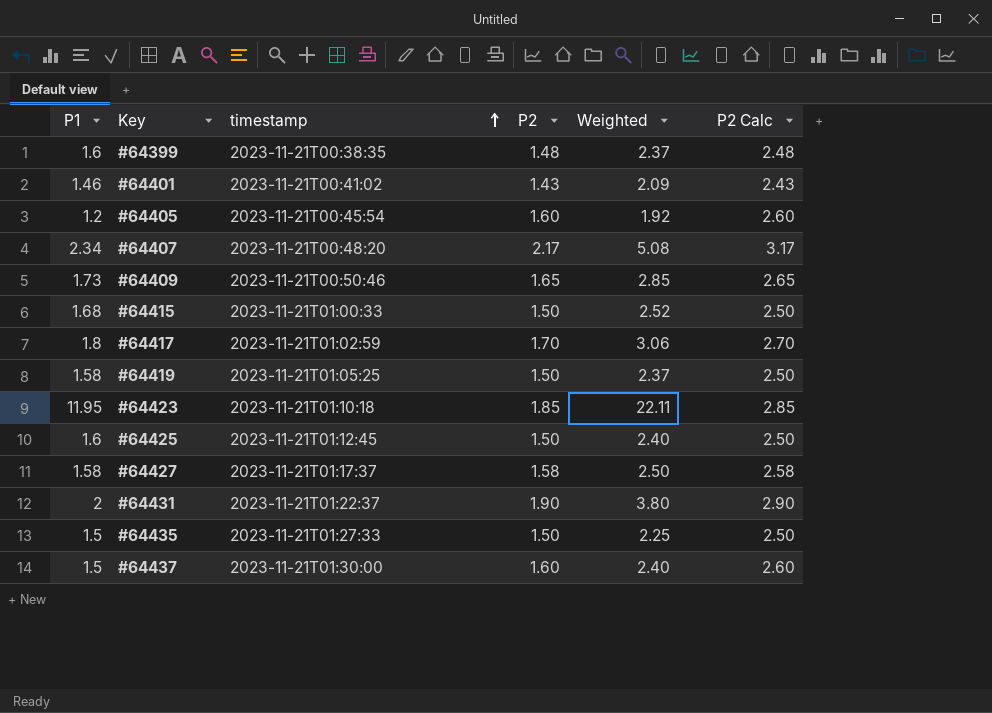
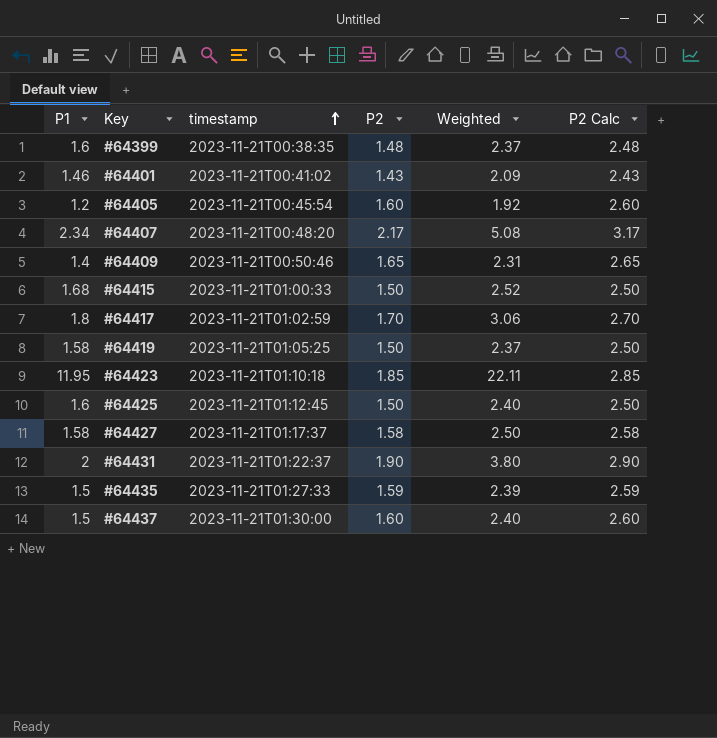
#64409 | P1: 1.73 -> 1.4
#64409 | Weighted: 2.85 -> 2.31
#64435 | P2: 1.50 -> 1.59
#64435 | Weighted: 2.25 -> 2.39
#64435 | P2 Calc: 2.50 -> 2.59

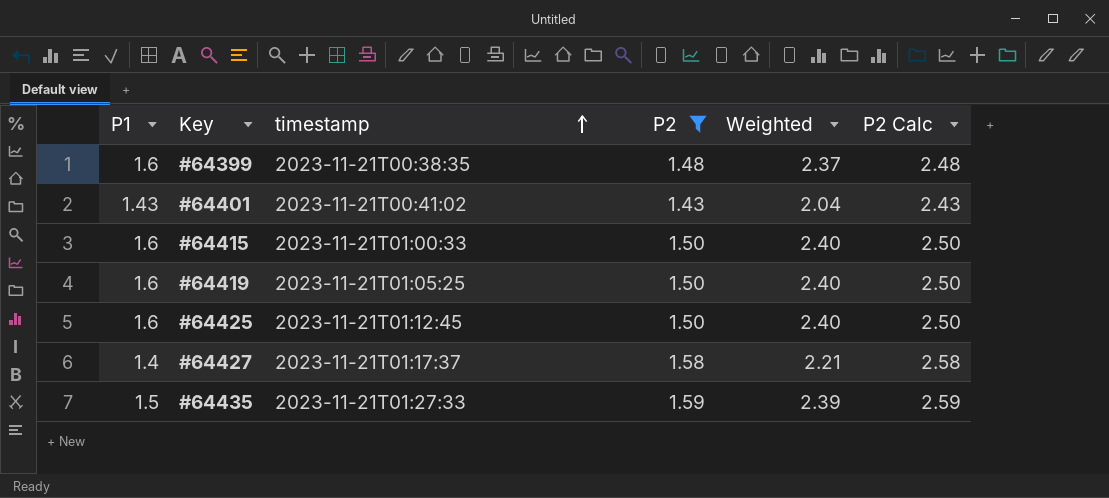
filter: none -> P2 <= 1.59
#64401 | P1: 1.46 -> 1.43
#64401 | Weighted: 2.09 -> 2.04
#64415 | P1: 1.68 -> 1.6
#64415 | Weighted: 2.52 -> 2.40
#64419 | P1: 1.58 -> 1.6
#64419 | Weighted: 2.37 -> 2.40
#64427 | P1: 1.58 -> 1.4
#64427 | Weighted: 2.50 -> 2.21

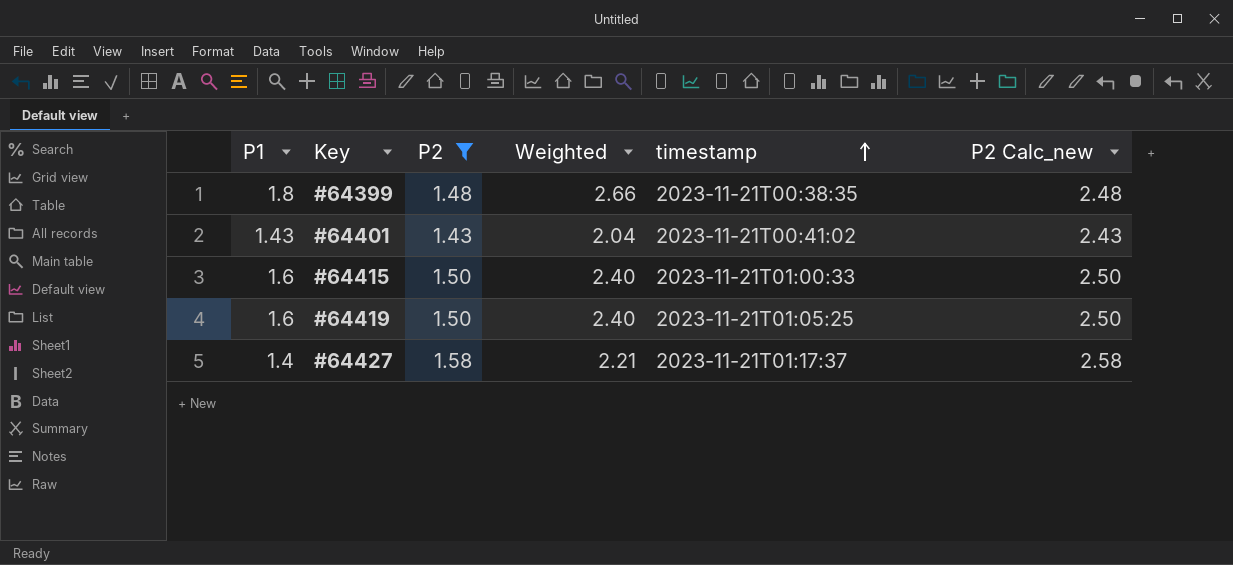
column timestamp | position: 3 -> 5
column name: P2 Calc -> P2 Calc_new
row #64425: 1.6 | 2023-11-21T01:12:45 | 1.50 | 2.40 | 2.50 -> none
row #64435: 1.5 | 2023-11-21T01:27:33 | 1.59 | 2.39 | 2.59 -> none
#64399 | P1: 1.6 -> 1.8
#64399 | Weighted: 2.37 -> 2.66

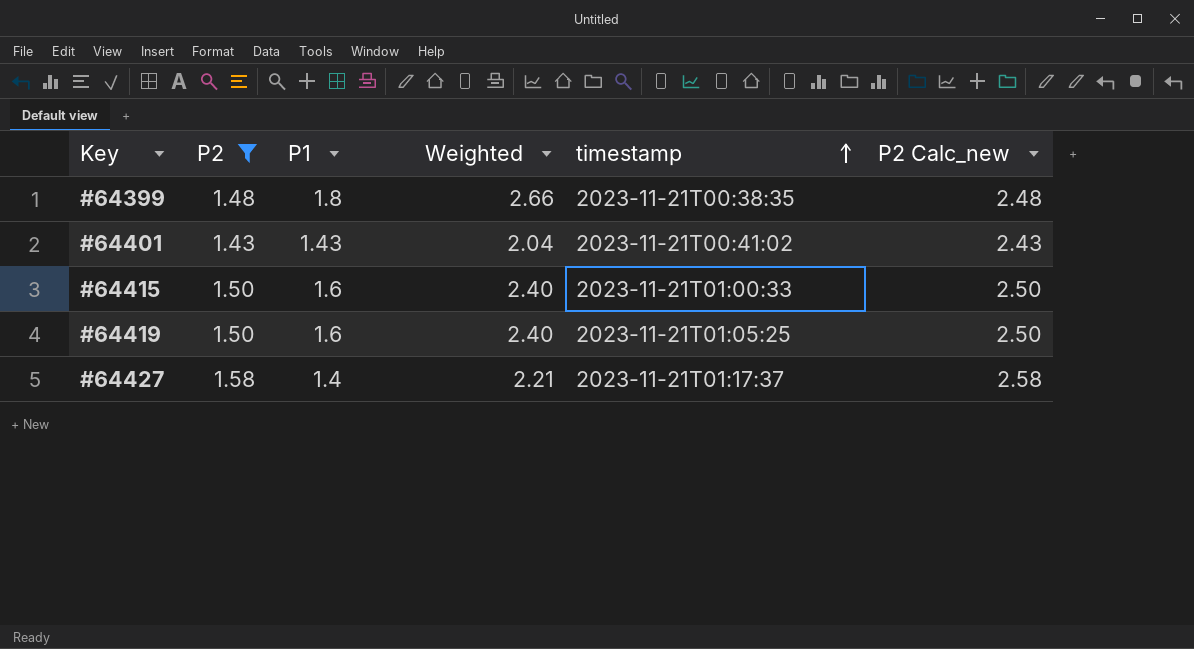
column P1 | position: 1 -> 3

